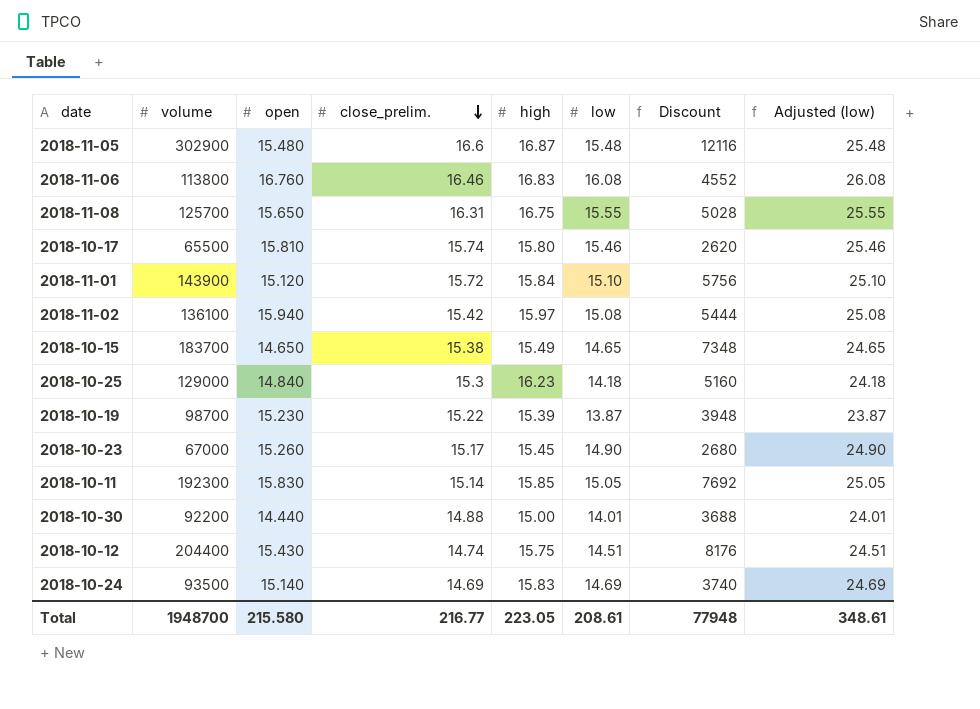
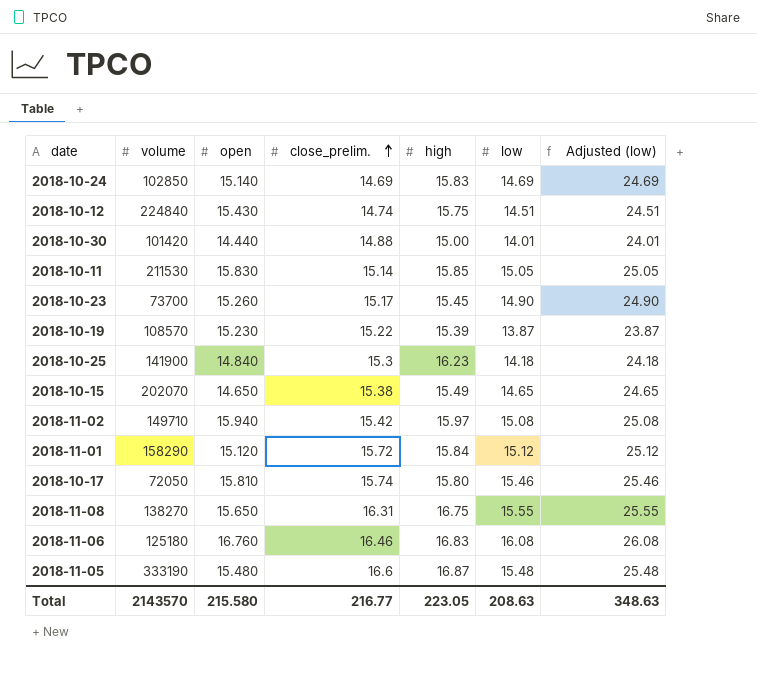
row order: close_prelim. descending -> close_prelim. ascending
column Discount | formula: [volume] * 0.04 -> none
2018-10-24 | volume: 93500 -> 102850
2018-10-12 | volume: 204400 -> 224840
2018-10-30 | volume: 92200 -> 101420
2018-10-11 | volume: 192300 -> 211530
2018-10-23 | volume: 67000 -> 73700
2018-10-19 | volume: 98700 -> 108570
2018-10-25 | volume: 129000 -> 141900
2018-10-15 | volume: 183700 -> 202070
2018-11-02 | volume: 136100 -> 149710
2018-11-01 | volume: 143900 -> 158290
2018-11-01 | low: 15.10 -> 15.12
2018-11-01 | Adjusted (low): 25.10 -> 25.12
2018-10-17 | volume: 65500 -> 72050
2018-11-08 | volume: 125700 -> 138270
2018-11-06 | volume: 113800 -> 125180
2018-11-05 | volume: 302900 -> 333190
Total | volume: 1948700 -> 2143570
Total | low: 208.61 -> 208.63
Total | Adjusted (low): 348.61 -> 348.63

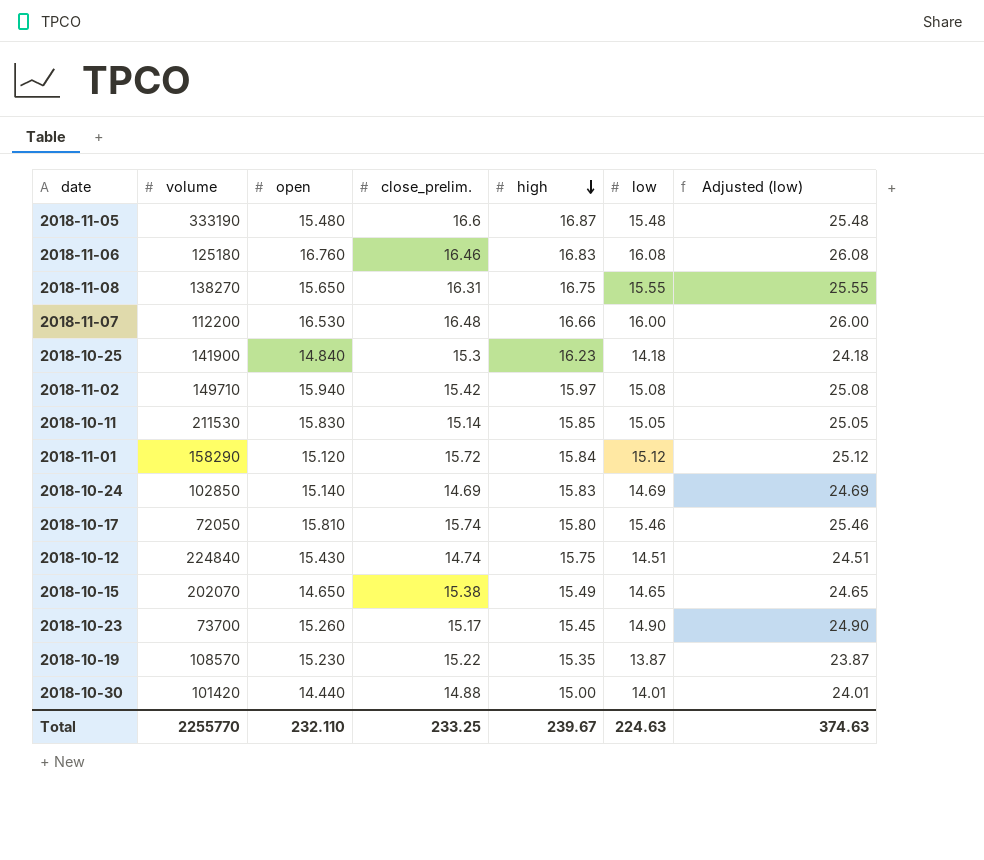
row order: close_prelim. ascending -> high descending
row 2018-11-07: none -> 112200 | 16.530 | 16.48 | 16.66 | 16.00 | 26.00
2018-10-19 | high: 15.39 -> 15.35
Total | volume: 2143570 -> 2255770
Total | open: 215.580 -> 232.110
Total | close_prelim.: 216.77 -> 233.25
Total | high: 223.05 -> 239.67
Total | low: 208.63 -> 224.63
Total | Adjusted (low): 348.63 -> 374.63

